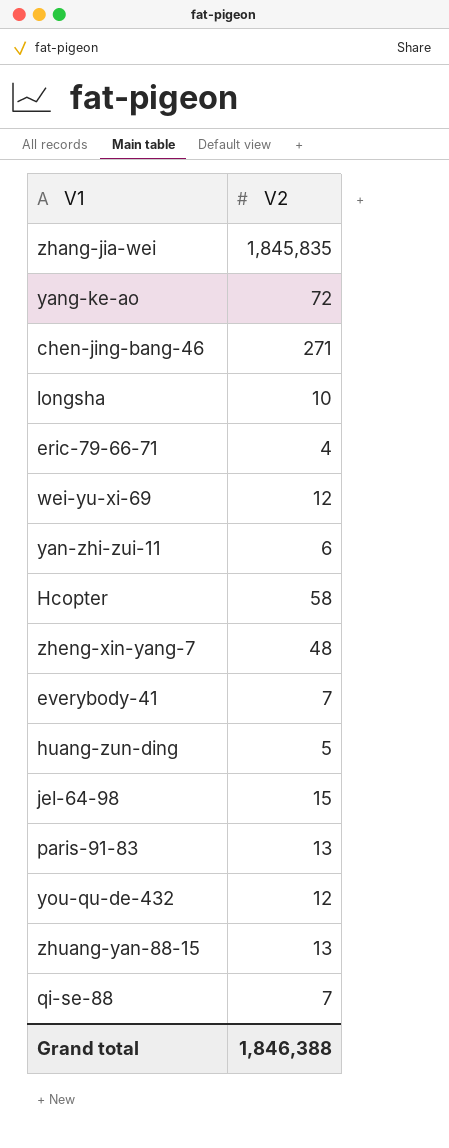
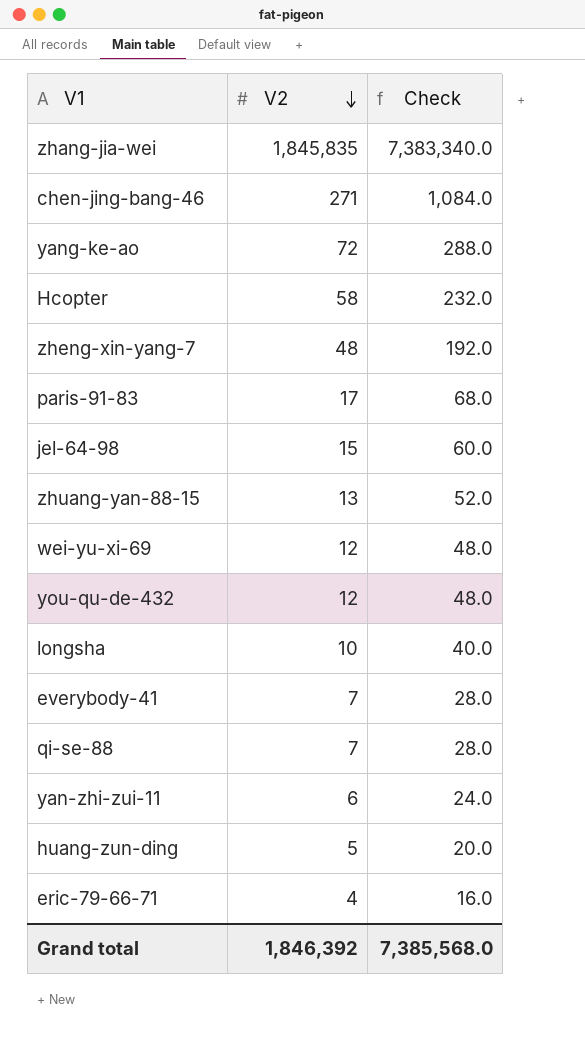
row order: none -> V2 descending
column Check | formula: none -> [V2] * 4
paris-91-83 | V2: 13 -> 17
Grand total | V2: 1,846,388 -> 1,846,392

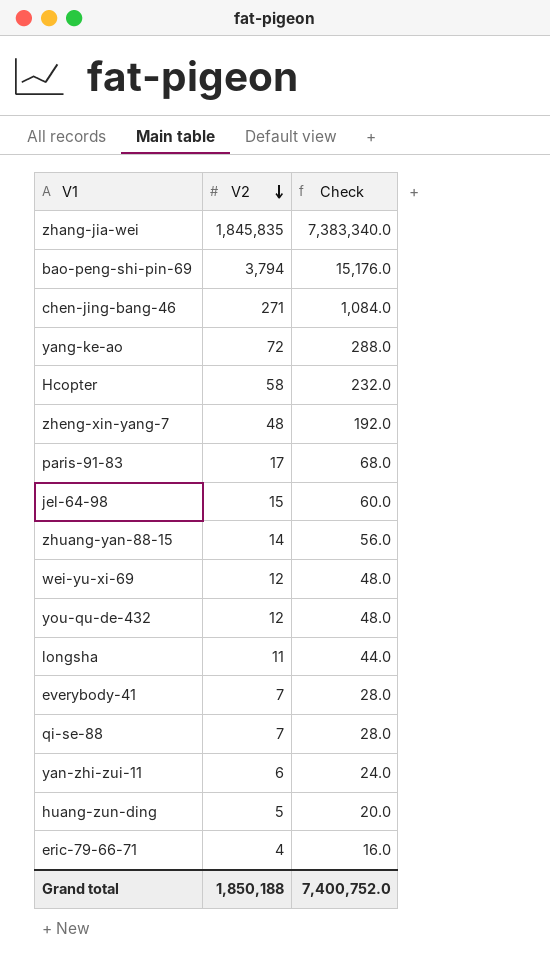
row bao-peng-shi-pin-69: none -> 3,794 | 15,176.0
zhuang-yan-88-15 | V2: 13 -> 14
zhuang-yan-88-15 | Check: 52.0 -> 56.0
longsha | V2: 10 -> 11
longsha | Check: 40.0 -> 44.0
Grand total | V2: 1,846,392 -> 1,850,188
Grand total | Check: 7,385,568.0 -> 7,400,752.0

